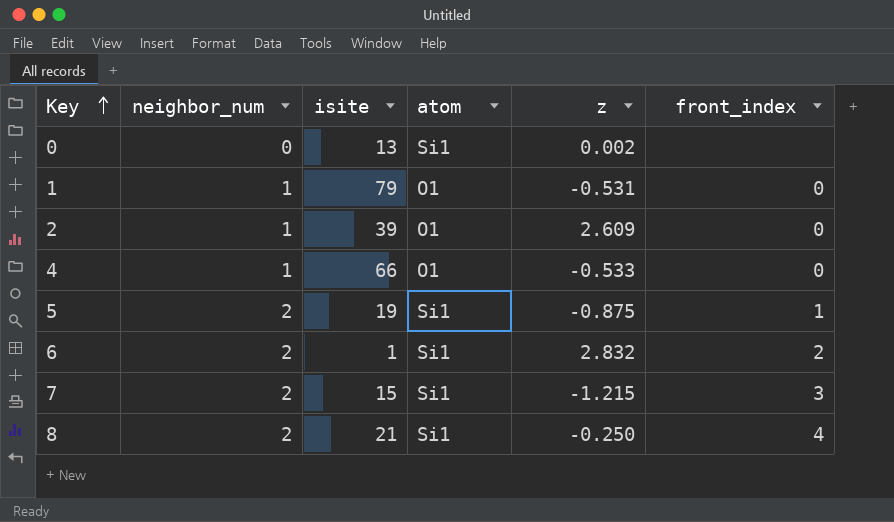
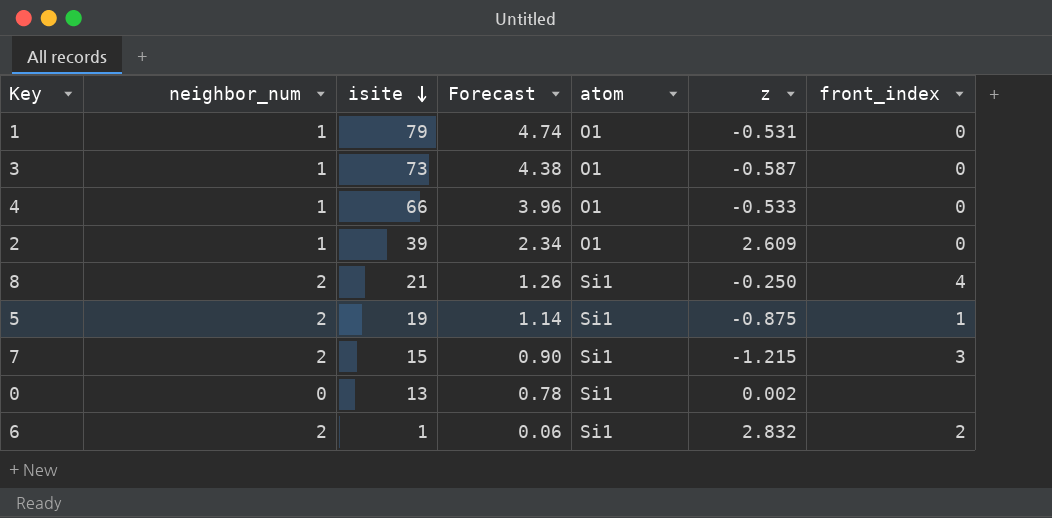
row order: Key ascending -> isite descending
column Forecast | formula: none -> [isite] * 0.06
row 3: none -> 1 | 73 | 4.38 | O1 | -0.587 | 0

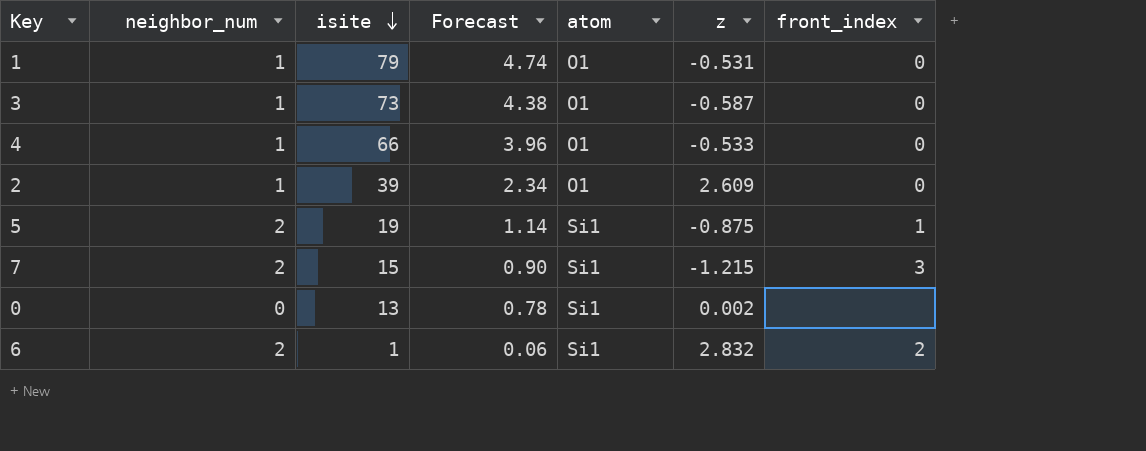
row 8: 2 | 21 | 1.26 | Si1 | -0.250 | 4 -> none

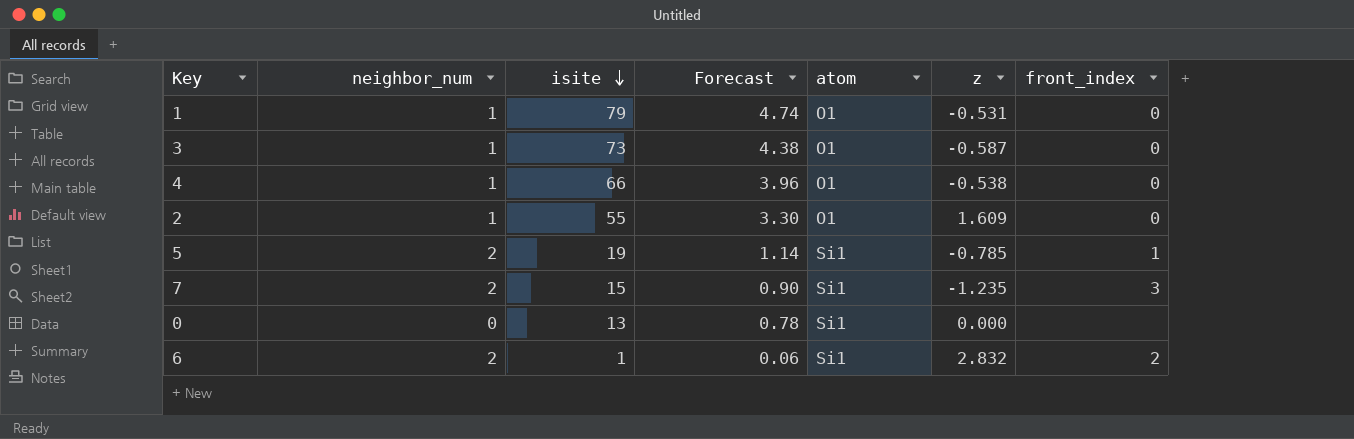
4 | z: -0.533 -> -0.538
2 | isite: 39 -> 55
2 | Forecast: 2.34 -> 3.30
2 | z: 2.609 -> 1.609
5 | z: -0.875 -> -0.785
7 | z: -1.215 -> -1.235
0 | z: 0.002 -> 0.000

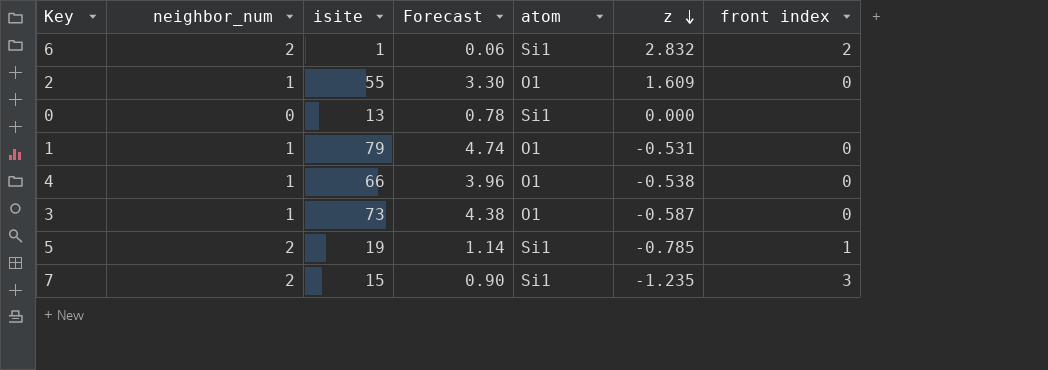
row order: isite descending -> z descending
column name: front_index -> front index

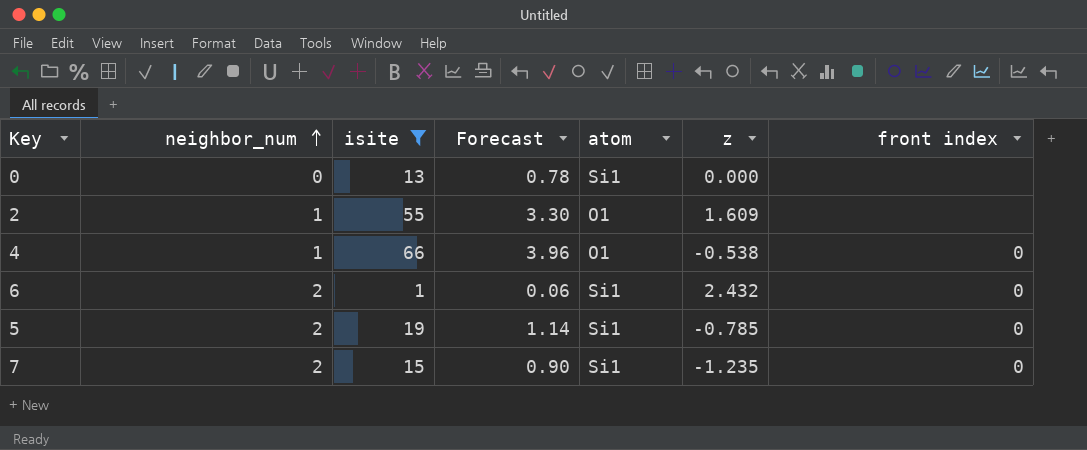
filter: none -> isite <= 66
row order: z descending -> neighbor_num ascending
2 | front index: 0 -> none
6 | z: 2.832 -> 2.432
6 | front index: 2 -> 0
5 | front index: 1 -> 0
7 | front index: 3 -> 0

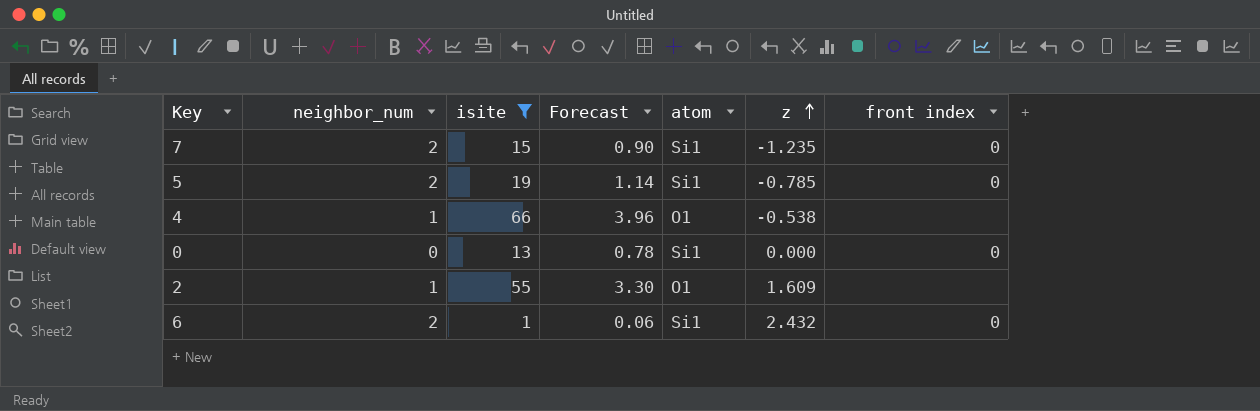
row order: neighbor_num ascending -> z ascending
4 | front index: 0 -> none
0 | front index: none -> 0

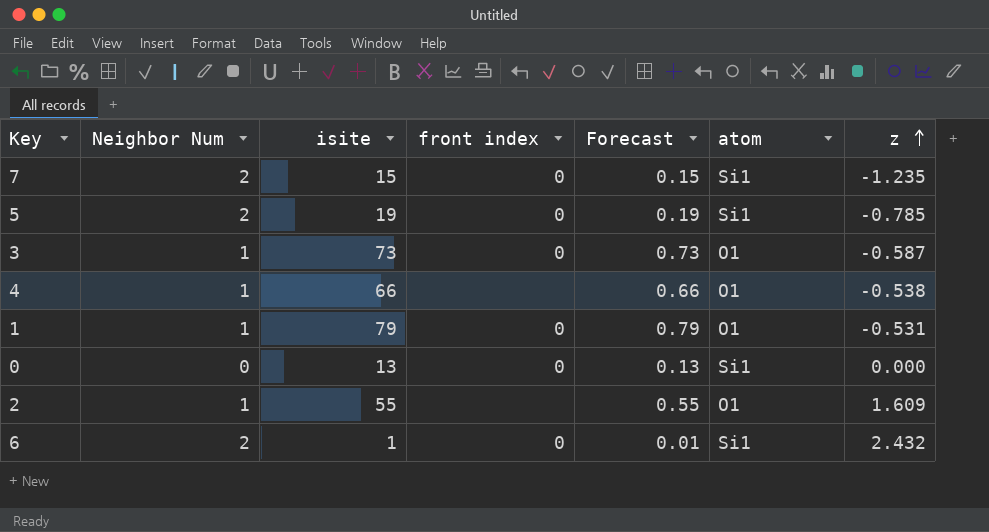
filter: isite <= 66 -> none
column name: neighbor_num -> Neighbor Num
column front index | position: 7 -> 4
column Forecast | formula: [isite] * 0.06 -> [isite] * 0.01

